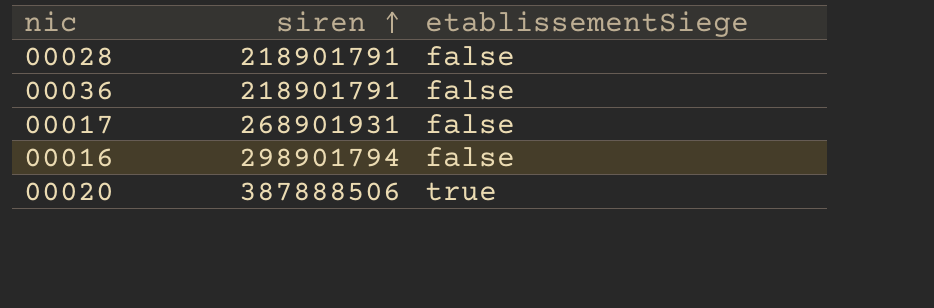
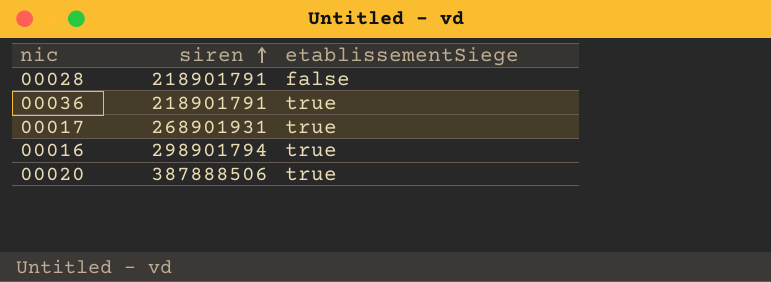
00036 | etablissementSiege: false -> true
00017 | etablissementSiege: false -> true
00016 | etablissementSiege: false -> true

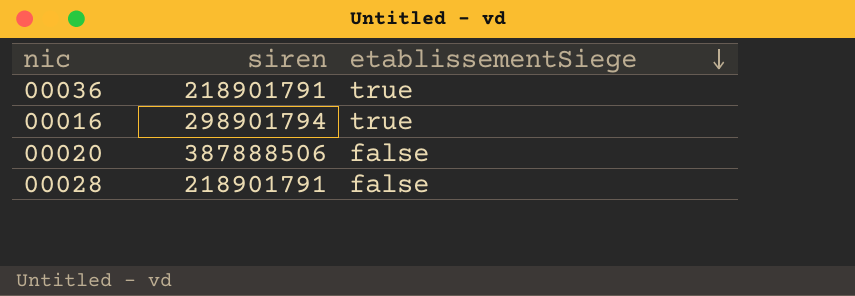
row order: siren ascending -> etablissementSiege descending
row 00017: 268901931 | true -> none
00020 | etablissementSiege: true -> false

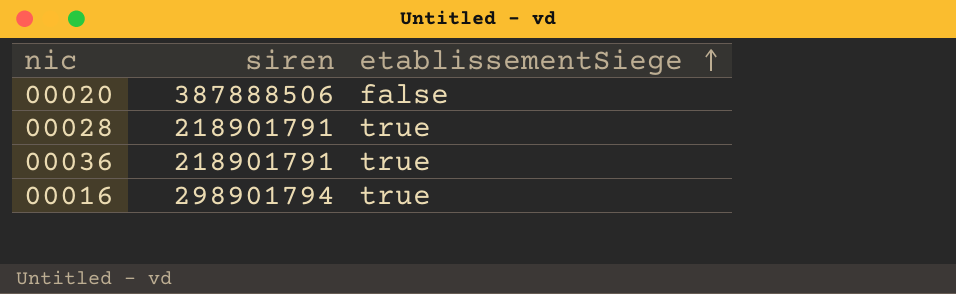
row order: etablissementSiege descending -> etablissementSiege ascending
00028 | etablissementSiege: false -> true

